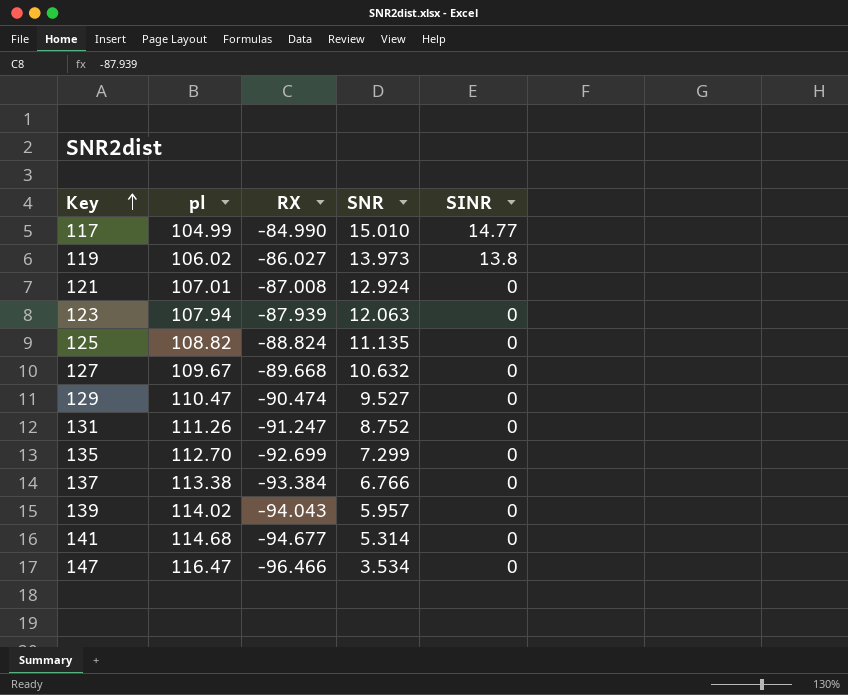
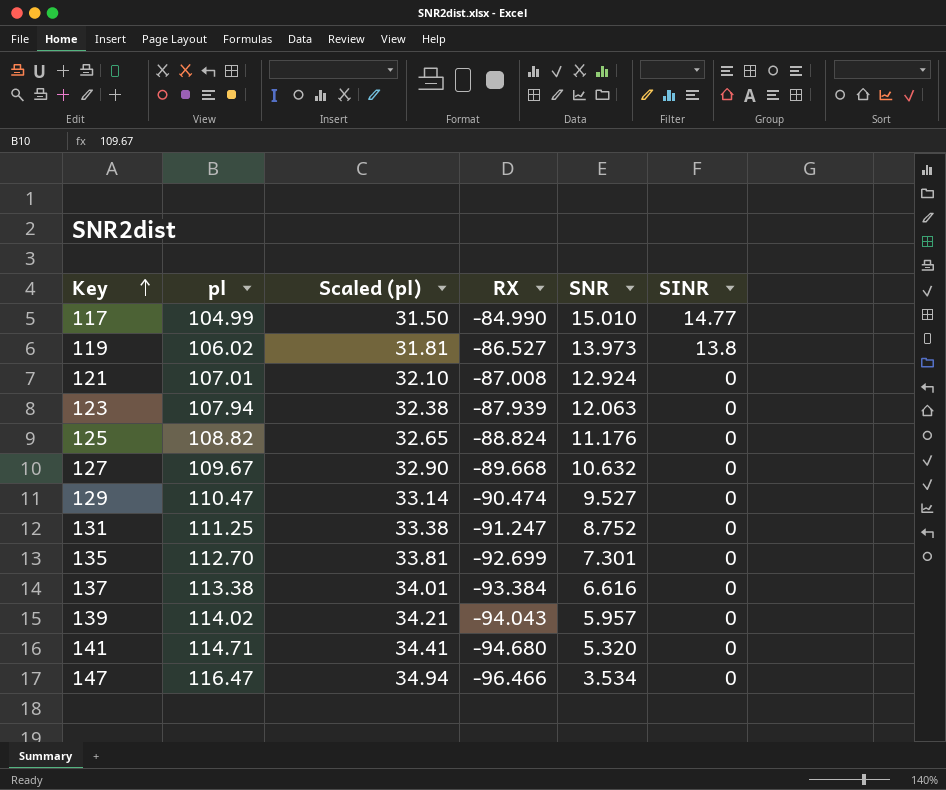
column Scaled (pl) | formula: none -> [pl] * 0.3
119 | RX: -86.027 -> -86.527
125 | SNR: 11.135 -> 11.176
131 | pl: 111.26 -> 111.25
135 | SNR: 7.299 -> 7.301
137 | SNR: 6.766 -> 6.616
141 | pl: 114.68 -> 114.71
141 | RX: -94.677 -> -94.680
141 | SNR: 5.314 -> 5.320

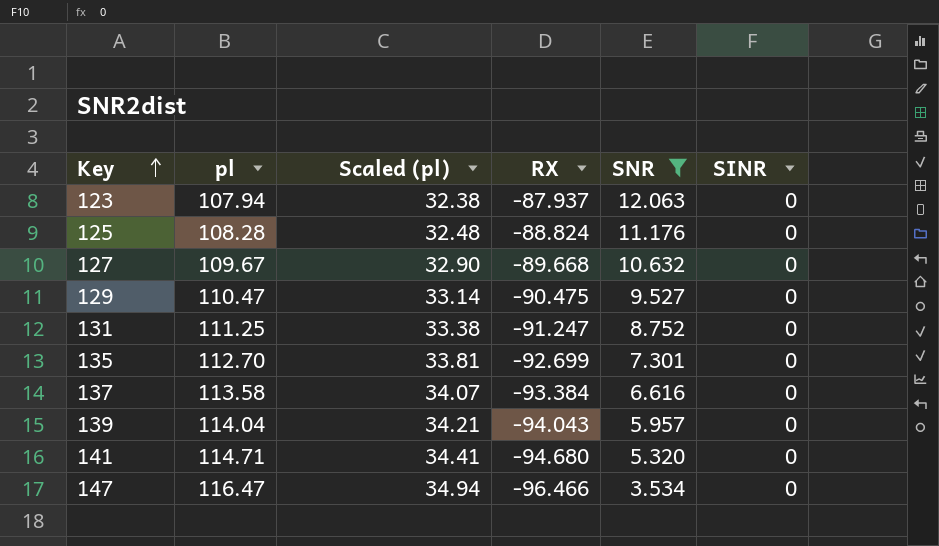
filter: none -> SNR <= 12.063
123 | RX: -87.939 -> -87.937
125 | pl: 108.82 -> 108.28
125 | Scaled (pl): 32.65 -> 32.48
129 | RX: -90.474 -> -90.475
137 | pl: 113.38 -> 113.58
137 | Scaled (pl): 34.01 -> 34.07
139 | pl: 114.02 -> 114.04

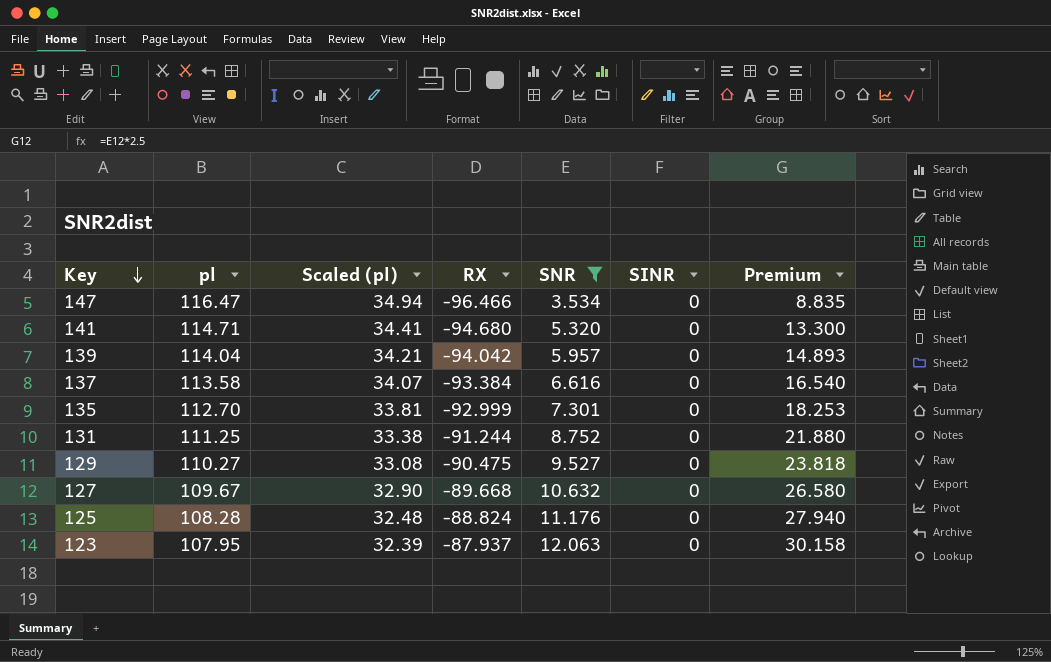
row order: Key ascending -> Key descending
column Premium | formula: none -> [SNR] * 2.5
139 | RX: -94.043 -> -94.042
135 | RX: -92.699 -> -92.999
131 | RX: -91.247 -> -91.244
129 | pl: 110.47 -> 110.27
129 | Scaled (pl): 33.14 -> 33.08
123 | pl: 107.94 -> 107.95
123 | Scaled (pl): 32.38 -> 32.39

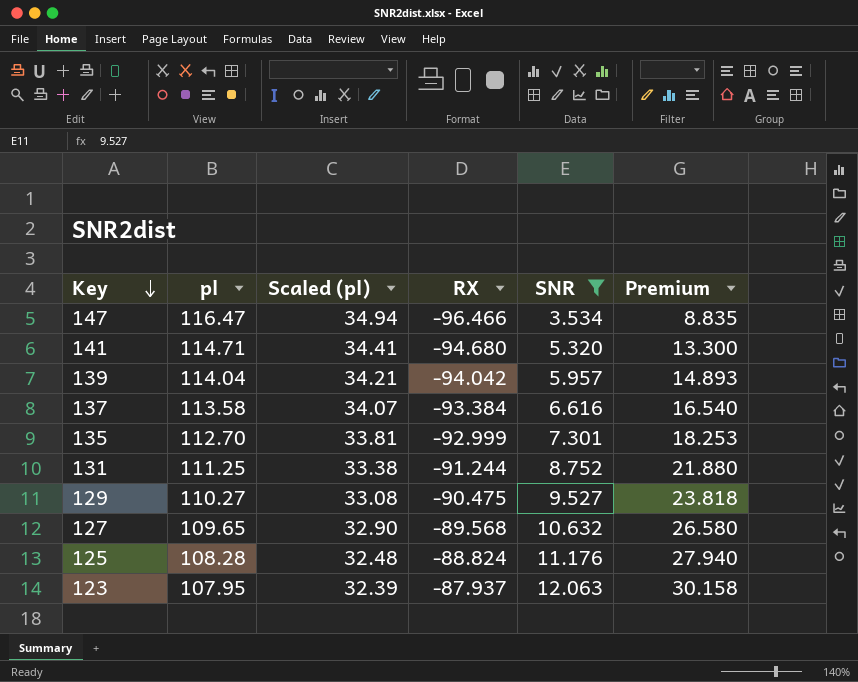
column SINR | position: 6 -> none
127 | pl: 109.67 -> 109.65
127 | RX: -89.668 -> -89.568

